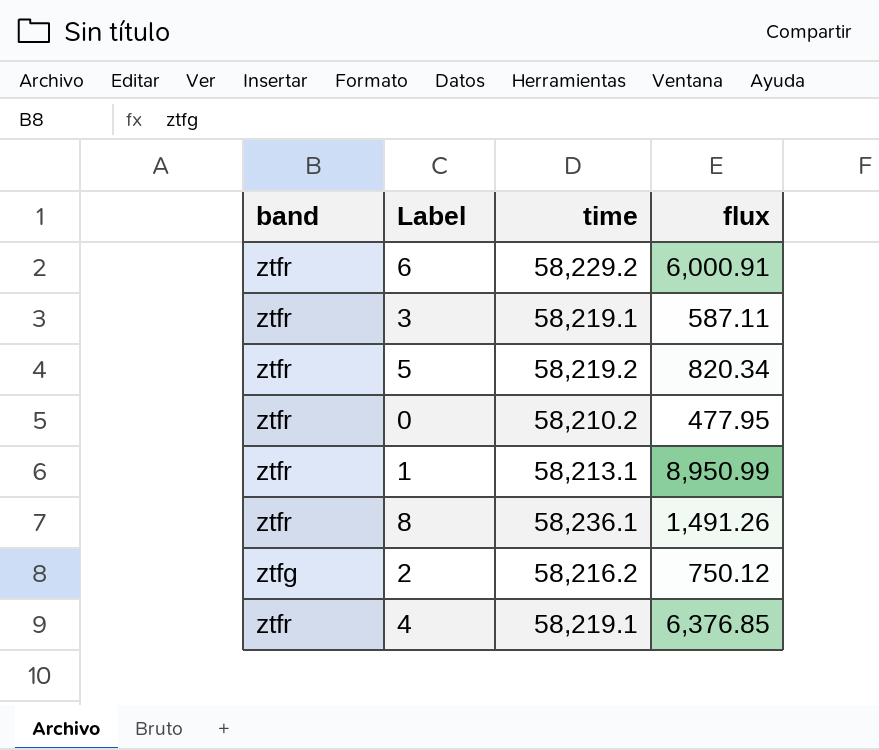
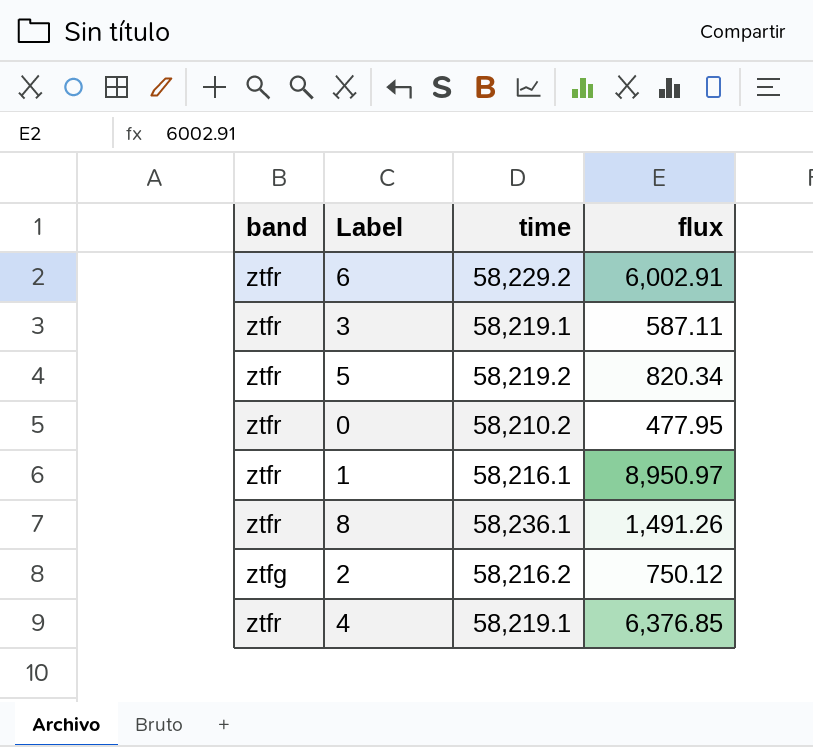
6 | flux: 6,000.91 -> 6,002.91
1 | time: 58,213.1 -> 58,216.1
1 | flux: 8,950.99 -> 8,950.97

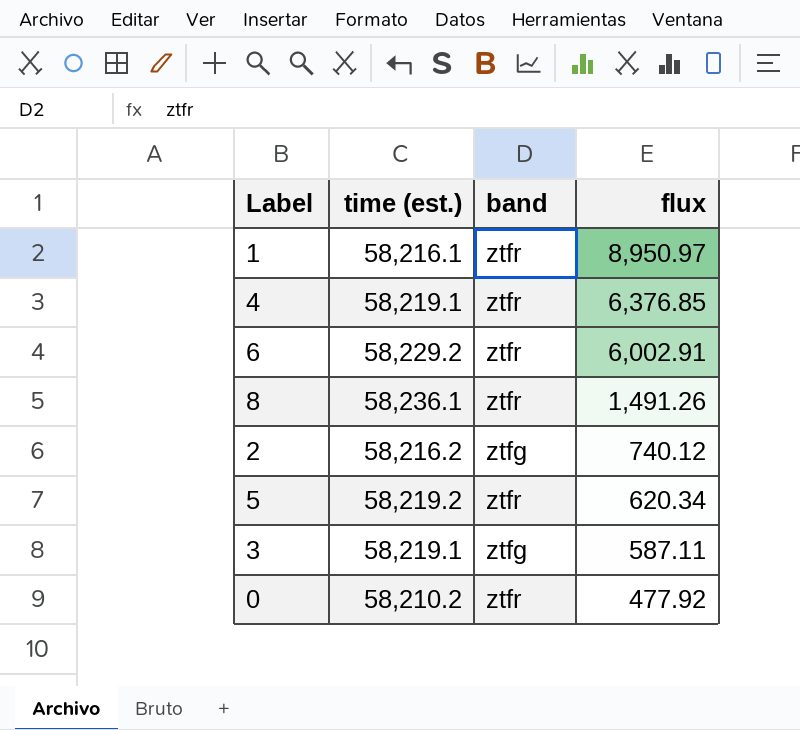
row order: none -> flux descending
column name: time -> time (est.)
column band | position: 1 -> 3
2 | flux: 750.12 -> 740.12
5 | flux: 820.34 -> 620.34
3 | band: ztfr -> ztfg
0 | flux: 477.95 -> 477.92

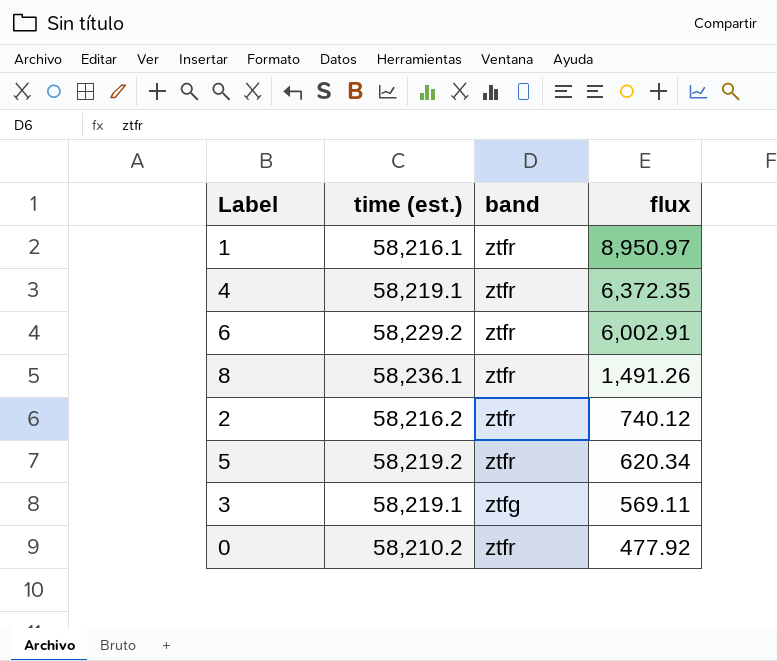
4 | flux: 6,376.85 -> 6,372.35
2 | band: ztfg -> ztfr
3 | flux: 587.11 -> 569.11

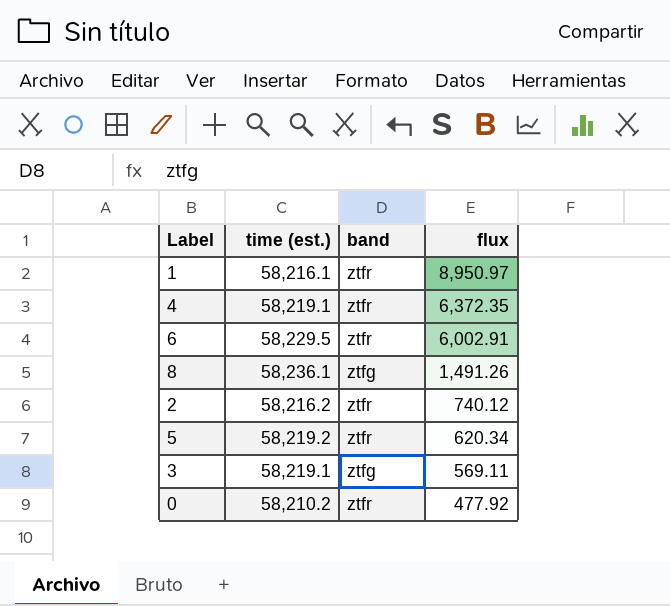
6 | time (est.): 58,229.2 -> 58,229.5
8 | band: ztfr -> ztfg

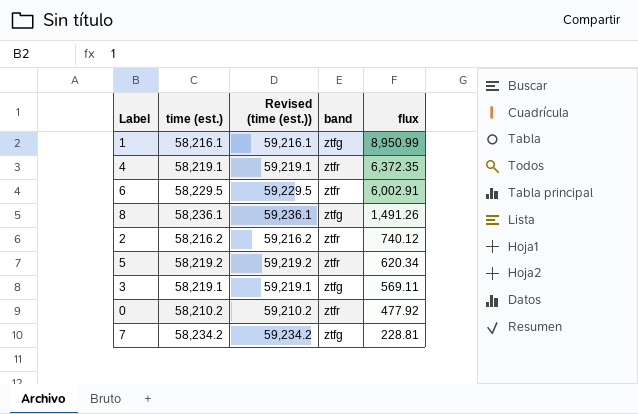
column Revised (time (est.)) | formula: none -> [time (est.)] + 1000
1 | band: ztfr -> ztfg
1 | flux: 8,950.97 -> 8,950.99
row 7: none -> 58,234.2 | 59,234.2 | ztfg | 228.81

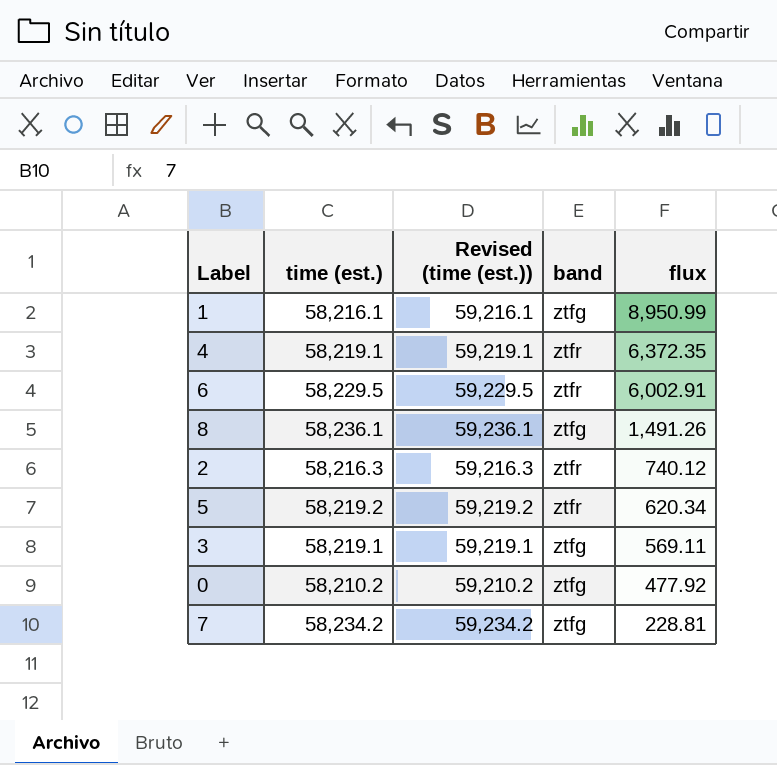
2 | time (est.): 58,216.2 -> 58,216.3
2 | Revised (time (est.)): 59,216.2 -> 59,216.3
0 | band: ztfr -> ztfg

